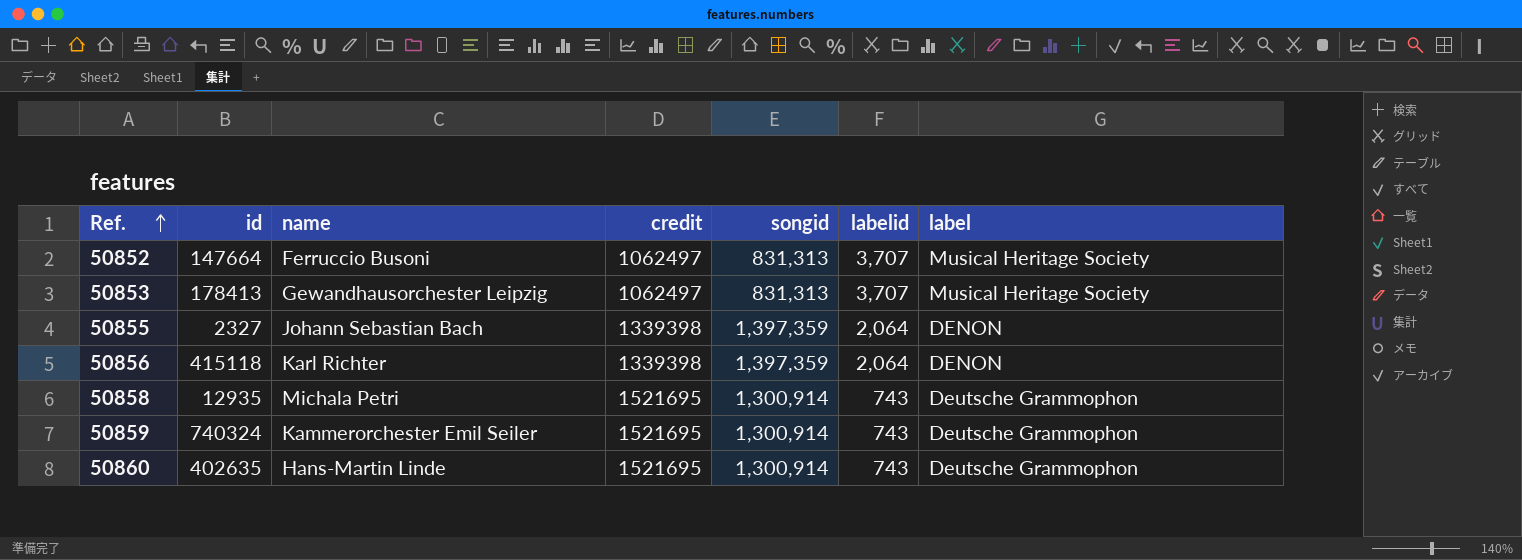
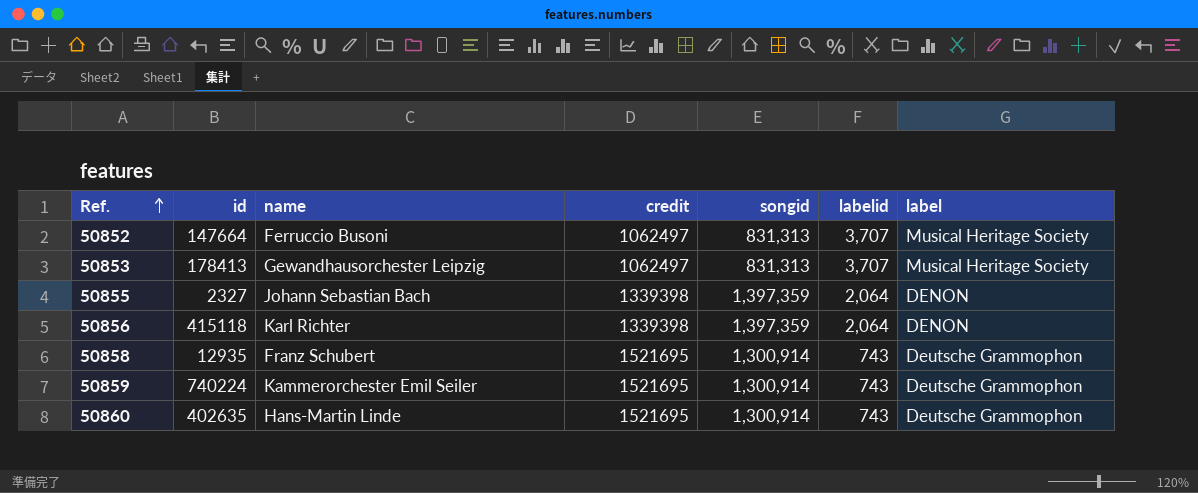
50858 | name: Michala Petri -> Franz Schubert
50859 | id: 740324 -> 740224

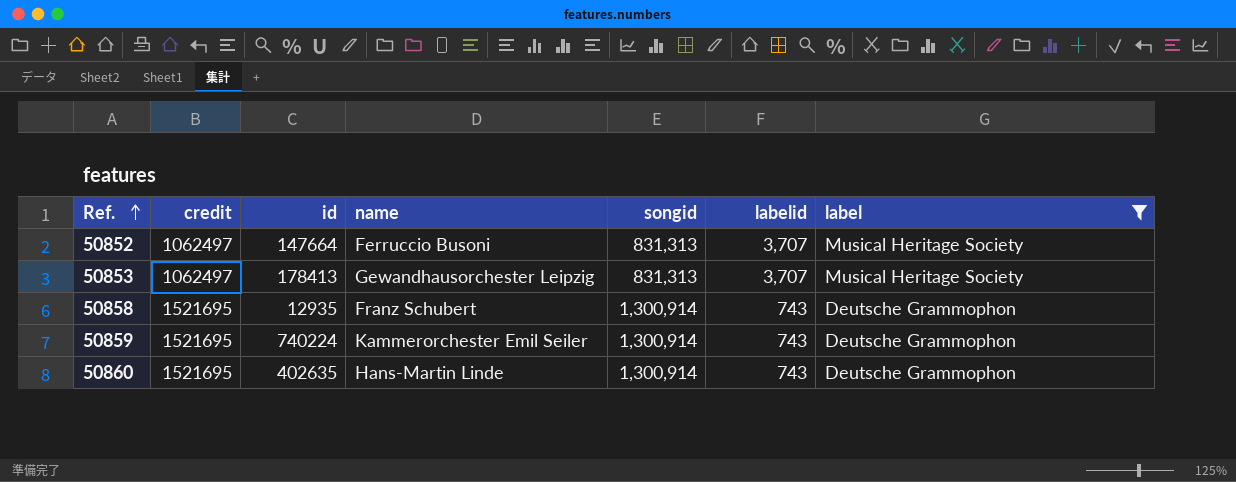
filter: none -> label != DENON
column credit | position: 4 -> 2

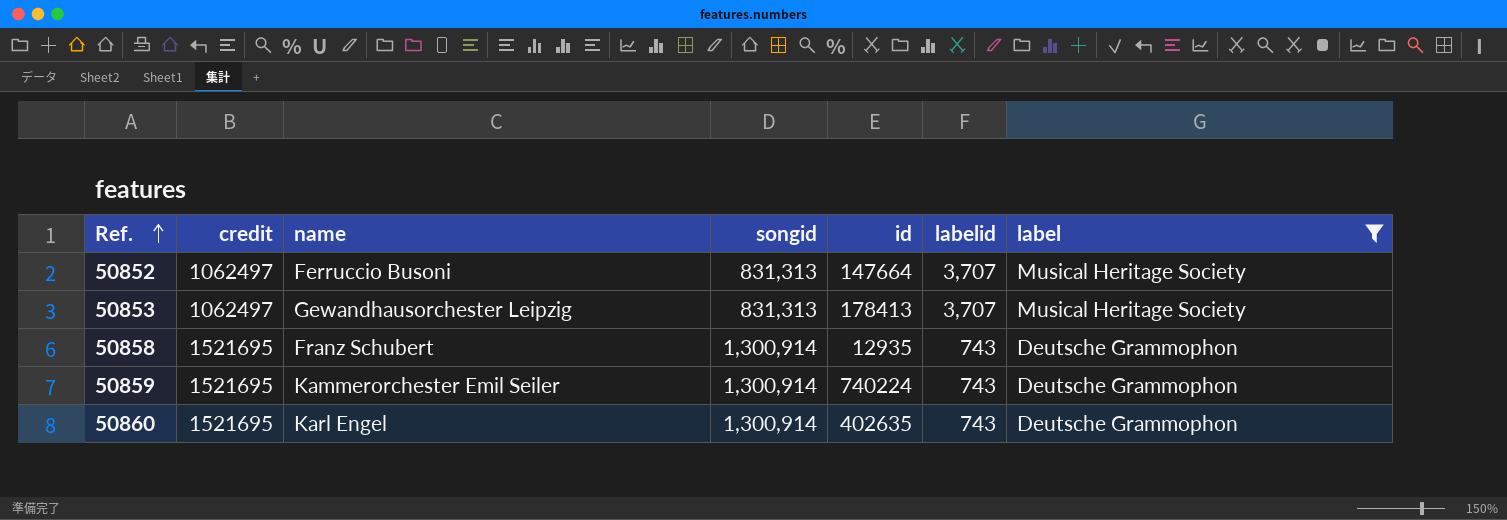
column id | position: 3 -> 5
50860 | name: Hans-Martin Linde -> Karl Engel

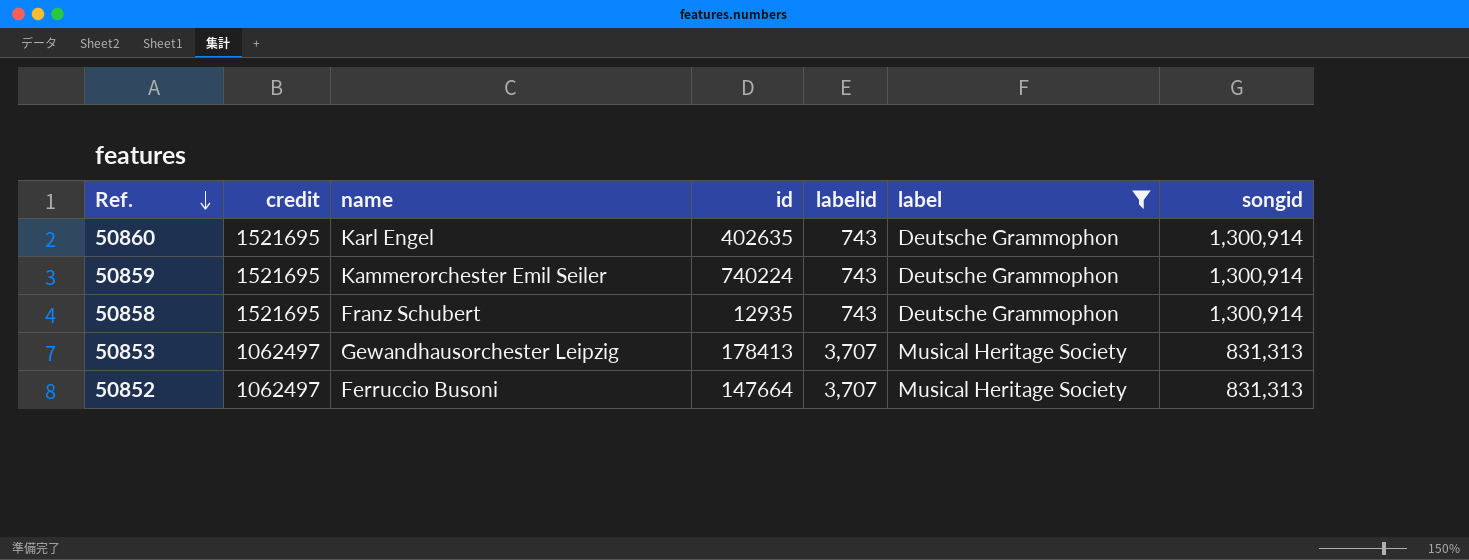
row order: Ref. ascending -> Ref. descending
column songid | position: 4 -> 7

